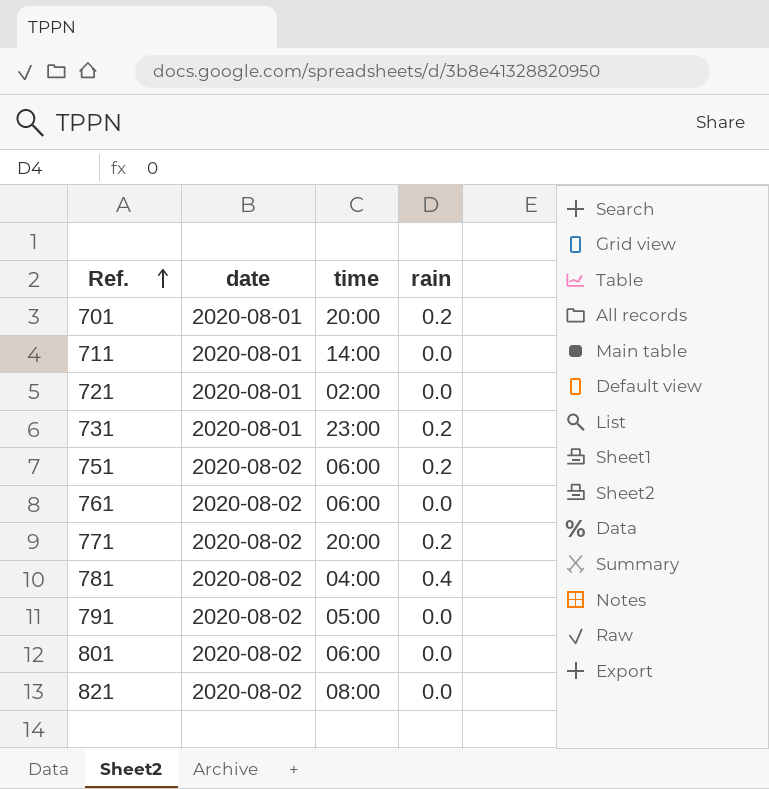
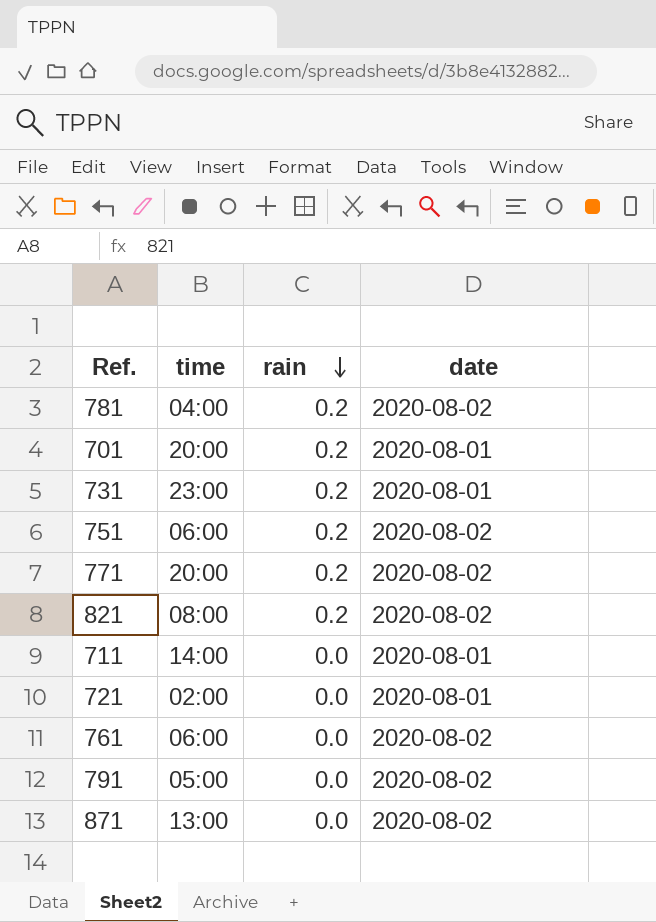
row order: Ref. ascending -> rain descending
column date | position: 2 -> 4
row 801: 2020-08-02 | 06:00 | 0.0 -> none
781 | rain: 0.4 -> 0.2
821 | rain: 0.0 -> 0.2
row 871: none -> 13:00 | 0.0 | 2020-08-02

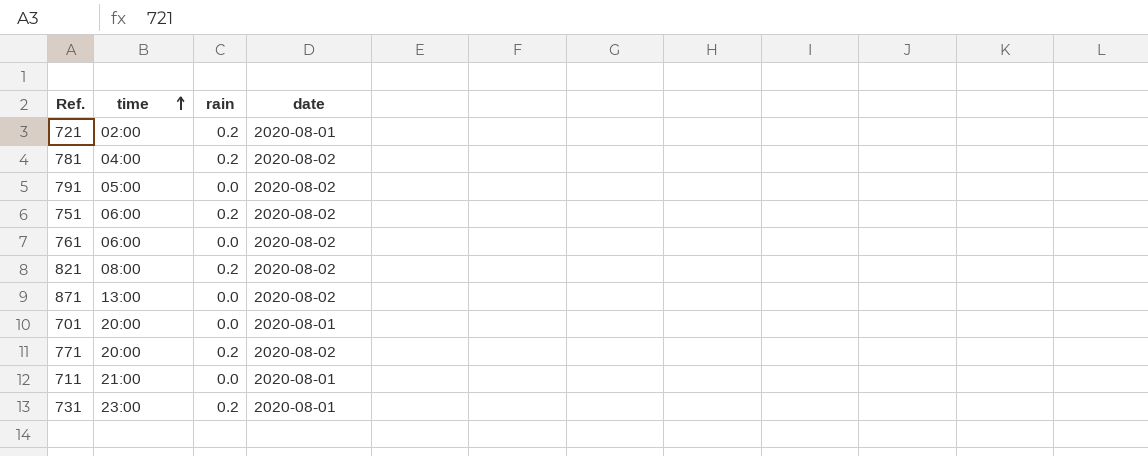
row order: rain descending -> time ascending
721 | rain: 0.0 -> 0.2
701 | rain: 0.2 -> 0.0
711 | time: 14:00 -> 21:00

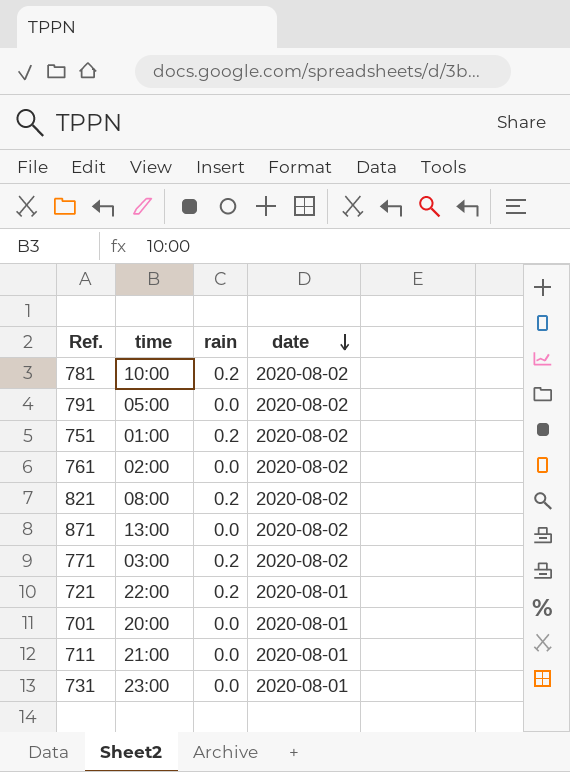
row order: time ascending -> date descending
781 | time: 04:00 -> 10:00
751 | time: 06:00 -> 01:00
761 | time: 06:00 -> 02:00
771 | time: 20:00 -> 03:00
721 | time: 02:00 -> 22:00
731 | rain: 0.2 -> 0.0

